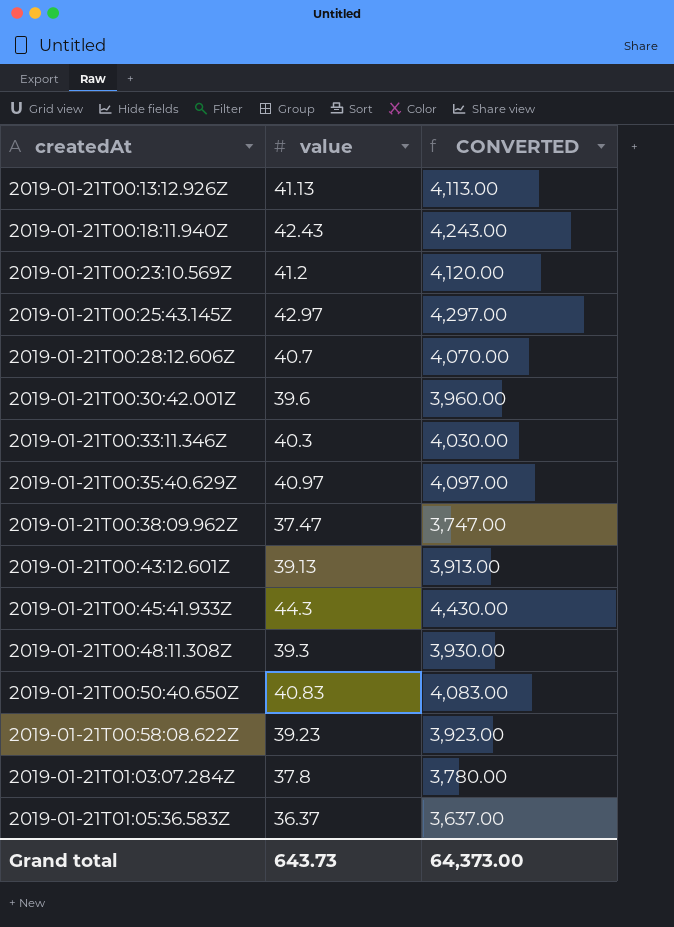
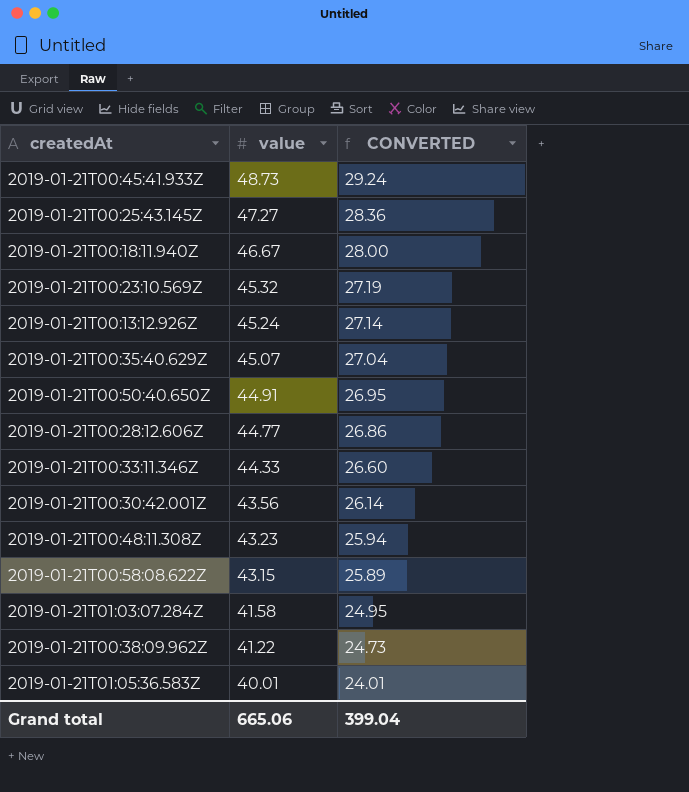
row order: createdAt ascending -> value descending
column CONVERTED | formula: [value] * 100 -> [value] * 0.6
row 2019-01-21T00:43:12.601Z: 39.13 | 3,913.00 -> none
2019-01-21T00:45:41.933Z | value: 44.3 -> 48.73
2019-01-21T00:25:43.145Z | value: 42.97 -> 47.27
2019-01-21T00:18:11.940Z | value: 42.43 -> 46.67
2019-01-21T00:23:10.569Z | value: 41.2 -> 45.32
2019-01-21T00:13:12.926Z | value: 41.13 -> 45.24
2019-01-21T00:35:40.629Z | value: 40.97 -> 45.07
2019-01-21T00:50:40.650Z | value: 40.83 -> 44.91
2019-01-21T00:28:12.606Z | value: 40.7 -> 44.77
2019-01-21T00:33:11.346Z | value: 40.3 -> 44.33
2019-01-21T00:30:42.001Z | value: 39.6 -> 43.56
2019-01-21T00:48:11.308Z | value: 39.3 -> 43.23
2019-01-21T00:58:08.622Z | value: 39.23 -> 43.15
2019-01-21T01:03:07.284Z | value: 37.8 -> 41.58
2019-01-21T00:38:09.962Z | value: 37.47 -> 41.22
2019-01-21T01:05:36.583Z | value: 36.37 -> 40.01
Grand total | value: 643.73 -> 665.06
Grand total | CONVERTED: 64,373.00 -> 399.04

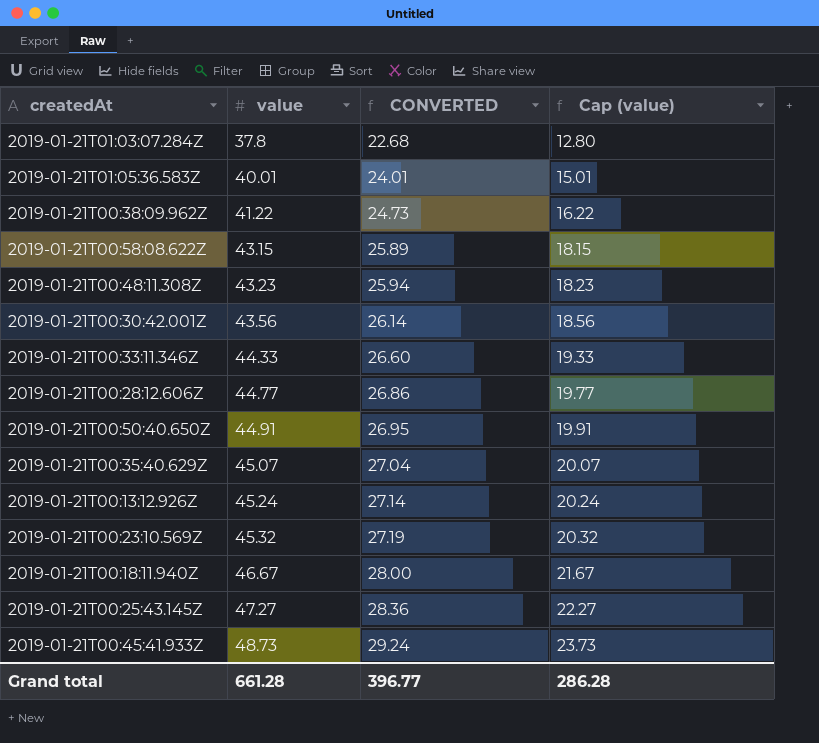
row order: value descending -> value ascending
column Cap (value) | formula: none -> [value] - 25
2019-01-21T01:03:07.284Z | value: 41.58 -> 37.8
2019-01-21T01:03:07.284Z | CONVERTED: 24.95 -> 22.68
Grand total | value: 665.06 -> 661.28
Grand total | CONVERTED: 399.04 -> 396.77

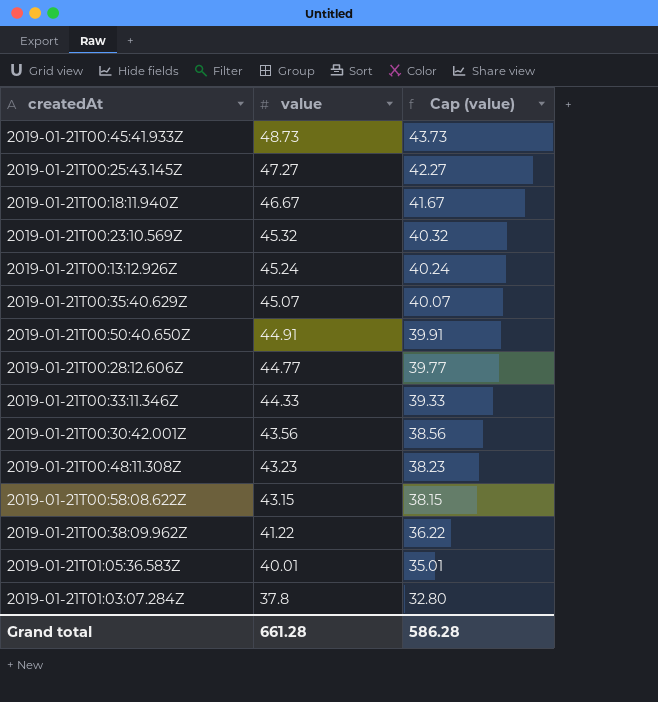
row order: value ascending -> value descending
column CONVERTED | formula: [value] * 0.6 -> none
column Cap (value) | formula: [value] - 25 -> [value] - 5
Grand total | Cap (value): 286.28 -> 586.28

